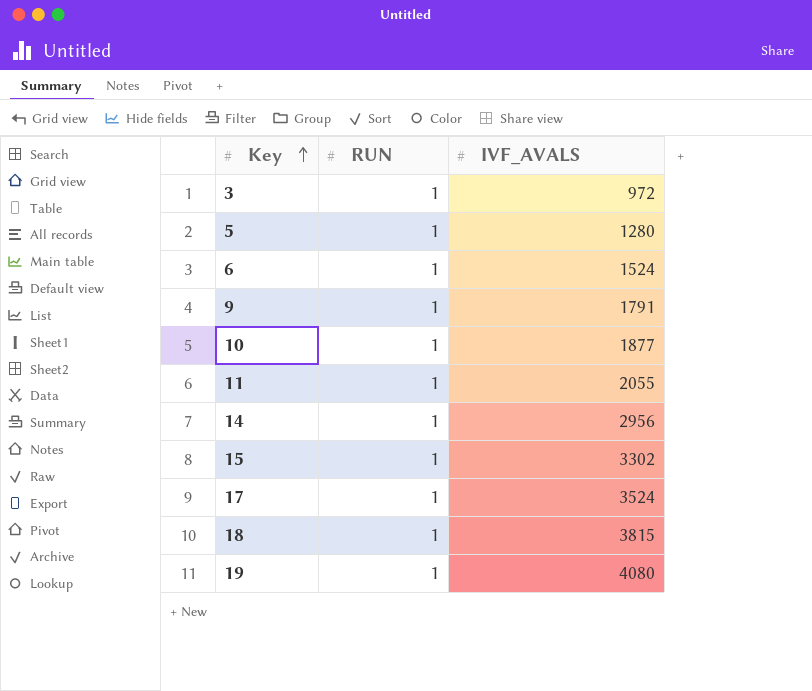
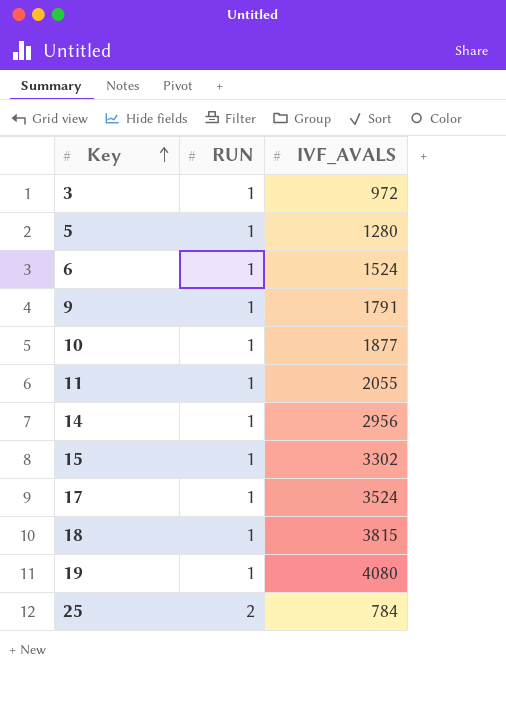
row 25: none -> 2 | 784

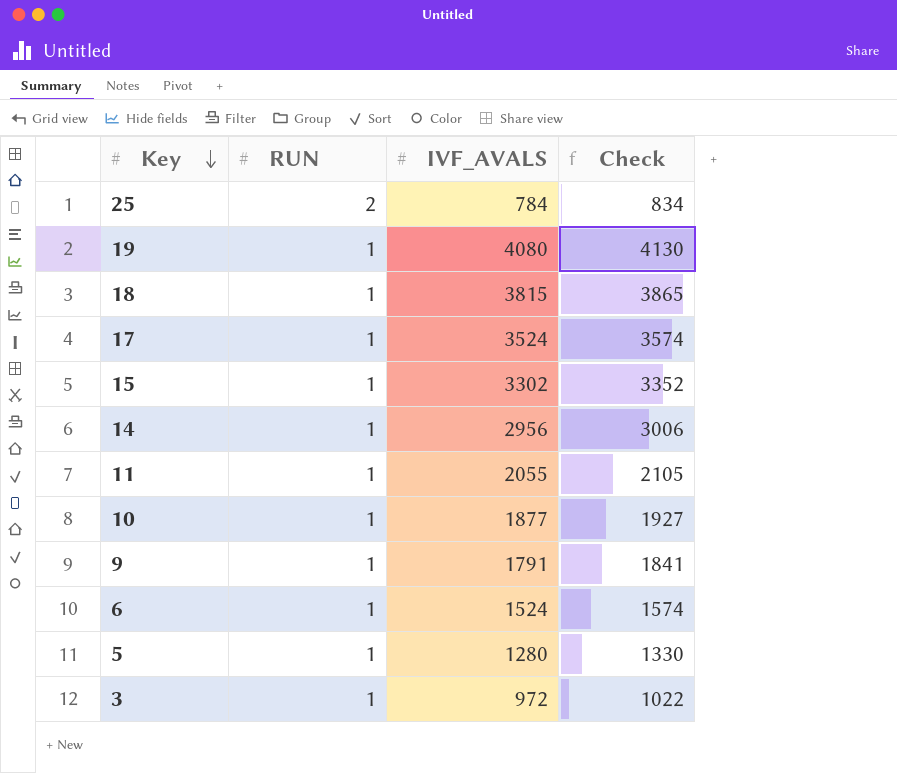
row order: Key ascending -> Key descending
column Check | formula: none -> [IVF_AVALS] + 50

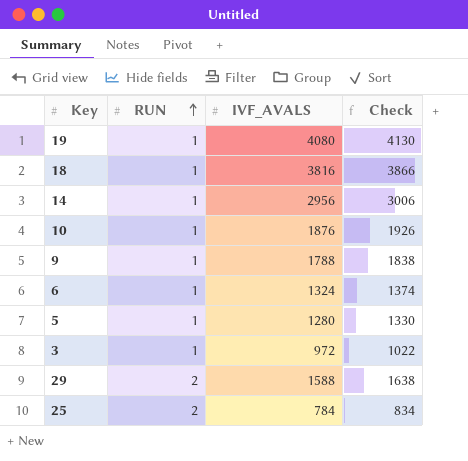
row order: Key descending -> RUN ascending
row 17: 1 | 3524 | 3574 -> none
row 15: 1 | 3302 | 3352 -> none
row 11: 1 | 2055 | 2105 -> none
18 | IVF_AVALS: 3815 -> 3816
18 | Check: 3865 -> 3866
10 | IVF_AVALS: 1877 -> 1876
10 | Check: 1927 -> 1926
9 | IVF_AVALS: 1791 -> 1788
9 | Check: 1841 -> 1838
6 | IVF_AVALS: 1524 -> 1324
6 | Check: 1574 -> 1374
row 29: none -> 2 | 1588 | 1638

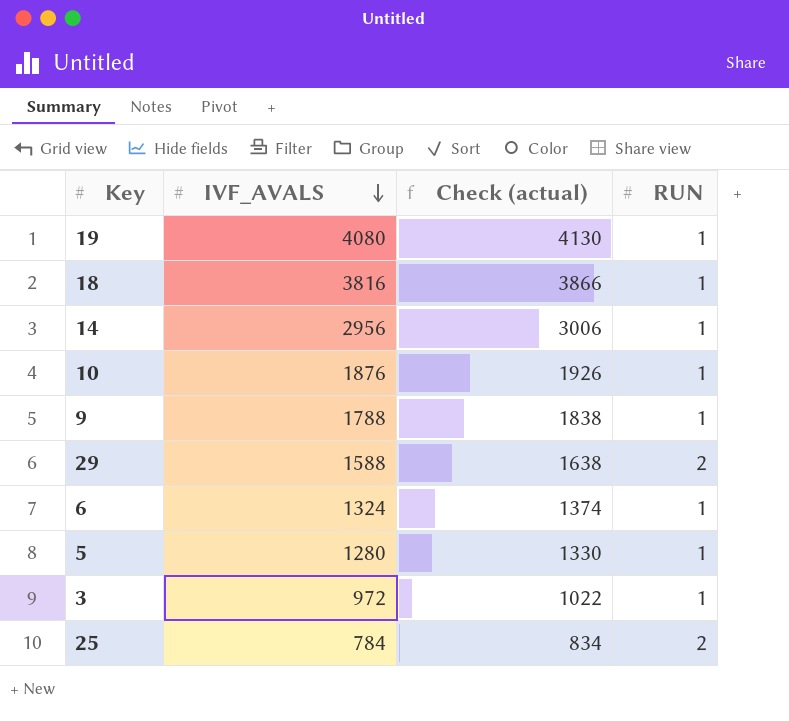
row order: RUN ascending -> IVF_AVALS descending
column name: Check -> Check (actual)
column RUN | position: 2 -> 4

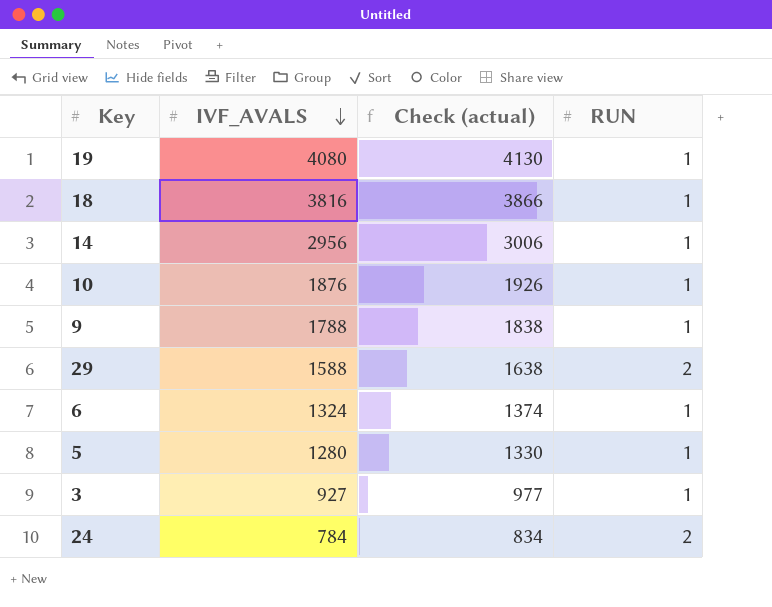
row 25: 784 | 834 | 2 -> none
3 | IVF_AVALS: 972 -> 927
3 | Check (actual): 1022 -> 977
row 24: none -> 784 | 834 | 2

